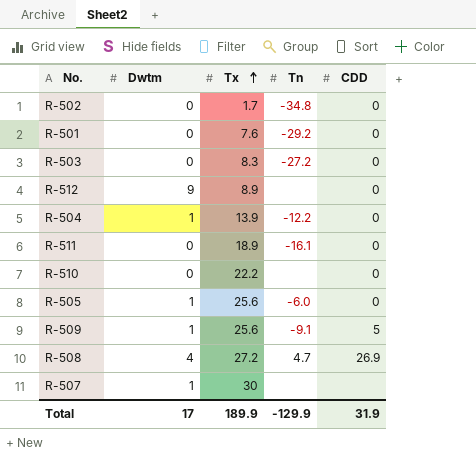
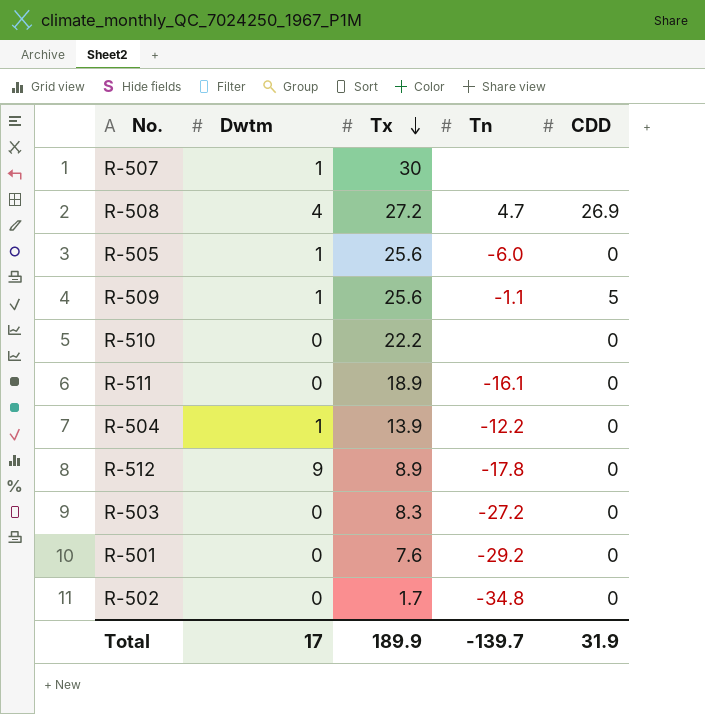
row order: Tx ascending -> Tx descending
R-509 | Tn: -9.1 -> -1.1
R-512 | Tn: none -> -17.8
Total | Tn: -129.9 -> -139.7

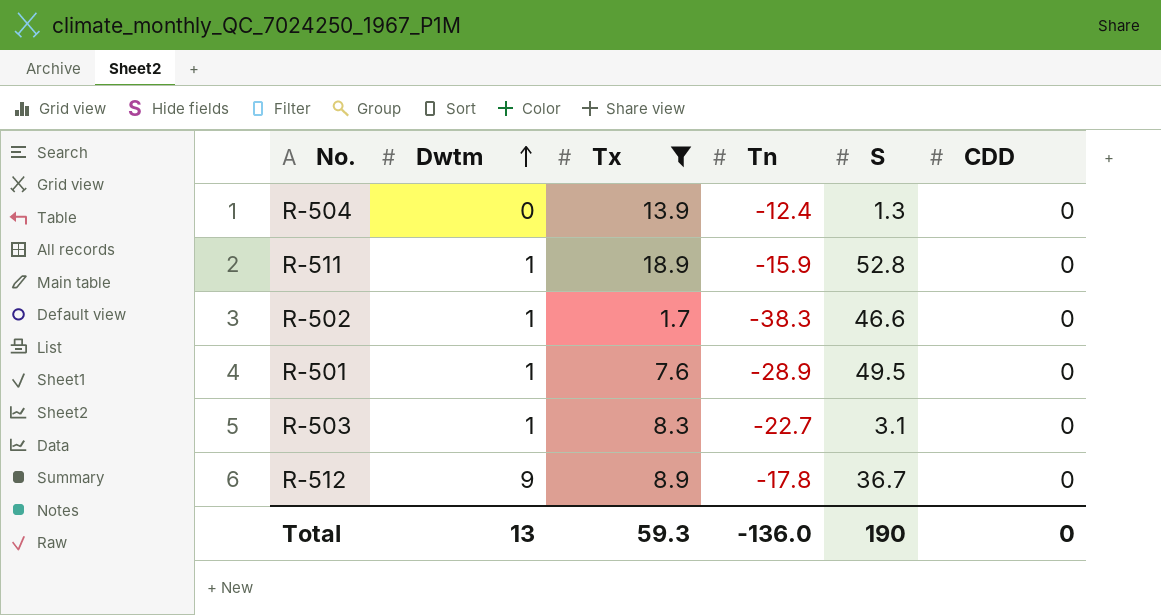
filter: none -> Tx <= 18.9
row order: Tx descending -> Dwtm ascending
column S | position: none -> 5
R-504 | Dwtm: 1 -> 0
R-504 | Tn: -12.2 -> -12.4
R-511 | Dwtm: 0 -> 1
R-511 | Tn: -16.1 -> -15.9
R-502 | Dwtm: 0 -> 1
R-502 | Tn: -34.8 -> -38.3
R-501 | Dwtm: 0 -> 1
R-501 | Tn: -29.2 -> -28.9
R-503 | Dwtm: 0 -> 1
R-503 | Tn: -27.2 -> -22.7
Total | Dwtm: 17 -> 13
Total | Tx: 189.9 -> 59.3
Total | Tn: -139.7 -> -136.0
Total | CDD: 31.9 -> 0

